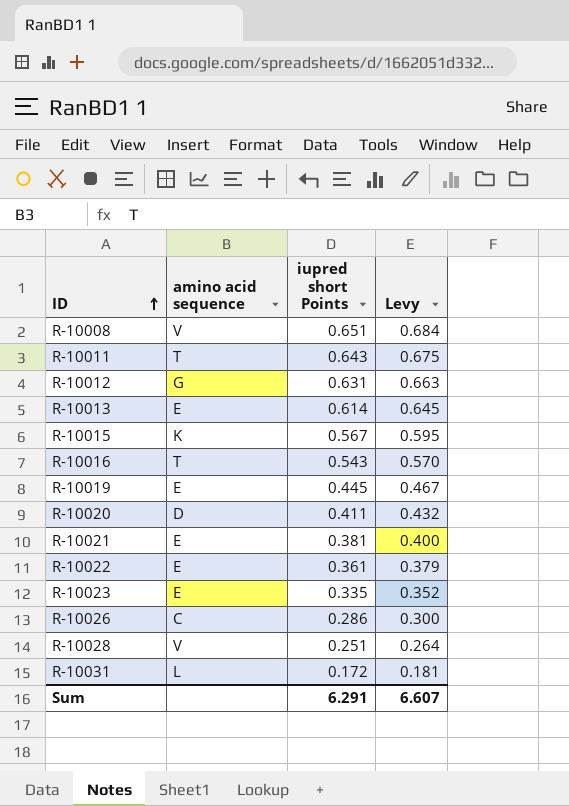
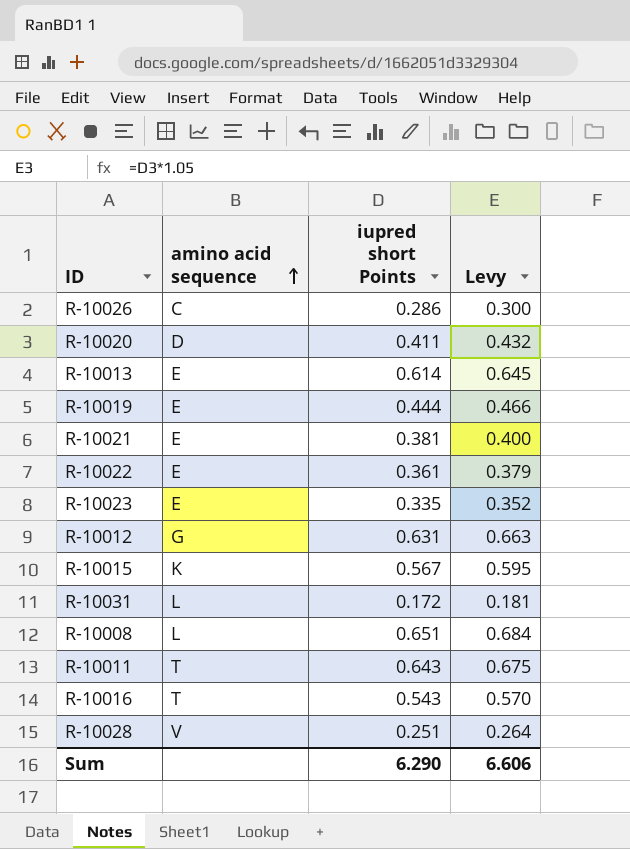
row order: ID ascending -> amino acid sequence ascending
R-10019 | iupred short Points: 0.445 -> 0.444
R-10019 | Levy: 0.467 -> 0.466
R-10008 | amino acid sequence: V -> L
Sum | iupred short Points: 6.291 -> 6.290
Sum | Levy: 6.607 -> 6.606

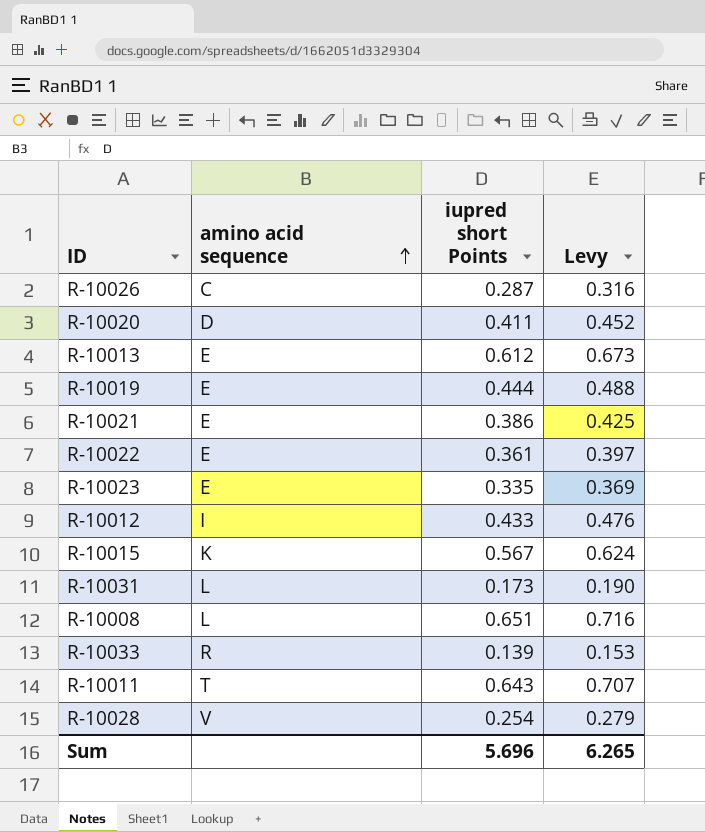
column Levy | formula: [iupred short Points] * 1.05 -> [iupred short Points] * 1.1
row R-10016: T | 0.543 | 0.570 -> none
R-10026 | iupred short Points: 0.286 -> 0.287
R-10013 | iupred short Points: 0.614 -> 0.612
R-10021 | iupred short Points: 0.381 -> 0.386
R-10012 | amino acid sequence: G -> I
R-10012 | iupred short Points: 0.631 -> 0.433
R-10031 | iupred short Points: 0.172 -> 0.173
row R-10033: none -> R | 0.139 | 0.153
R-10028 | iupred short Points: 0.251 -> 0.254
Sum | iupred short Points: 6.290 -> 5.696
Sum | Levy: 6.606 -> 6.265

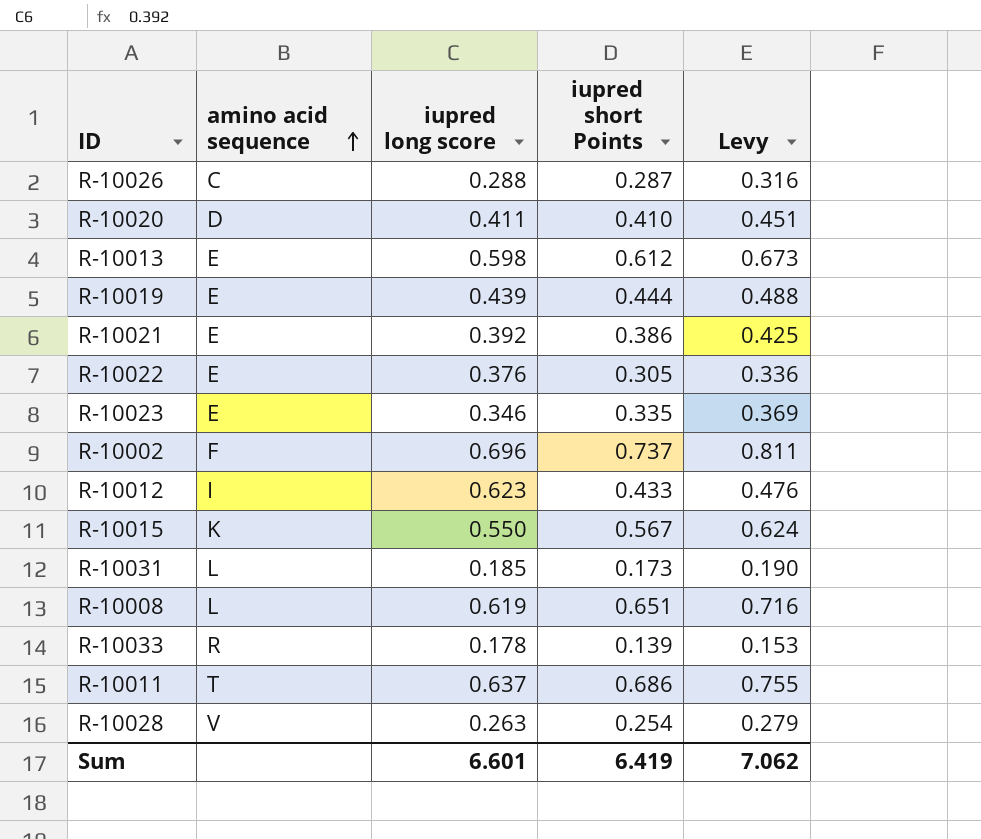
column iupred long score | position: none -> 3
R-10020 | iupred short Points: 0.411 -> 0.410
R-10020 | Levy: 0.452 -> 0.451
R-10022 | iupred short Points: 0.361 -> 0.305
R-10022 | Levy: 0.397 -> 0.336
row R-10002: none -> F | 0.696 | 0.737 | 0.811
R-10011 | iupred short Points: 0.643 -> 0.686
R-10011 | Levy: 0.707 -> 0.755
Sum | iupred short Points: 5.696 -> 6.419
Sum | Levy: 6.265 -> 7.062

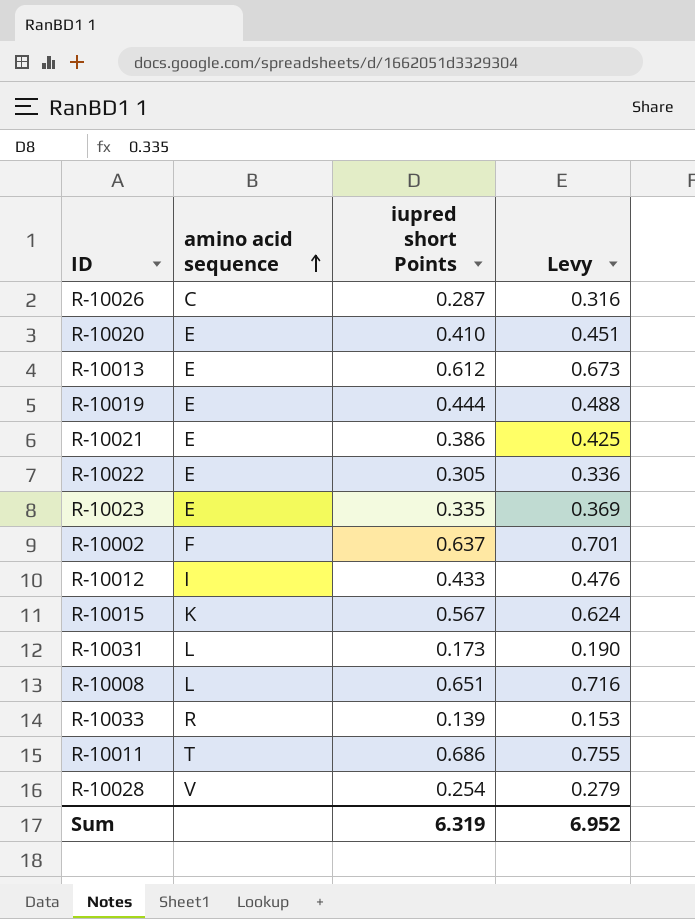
column iupred long score | position: 3 -> none
R-10020 | amino acid sequence: D -> E
R-10002 | iupred short Points: 0.737 -> 0.637
R-10002 | Levy: 0.811 -> 0.701
Sum | iupred short Points: 6.419 -> 6.319
Sum | Levy: 7.062 -> 6.952

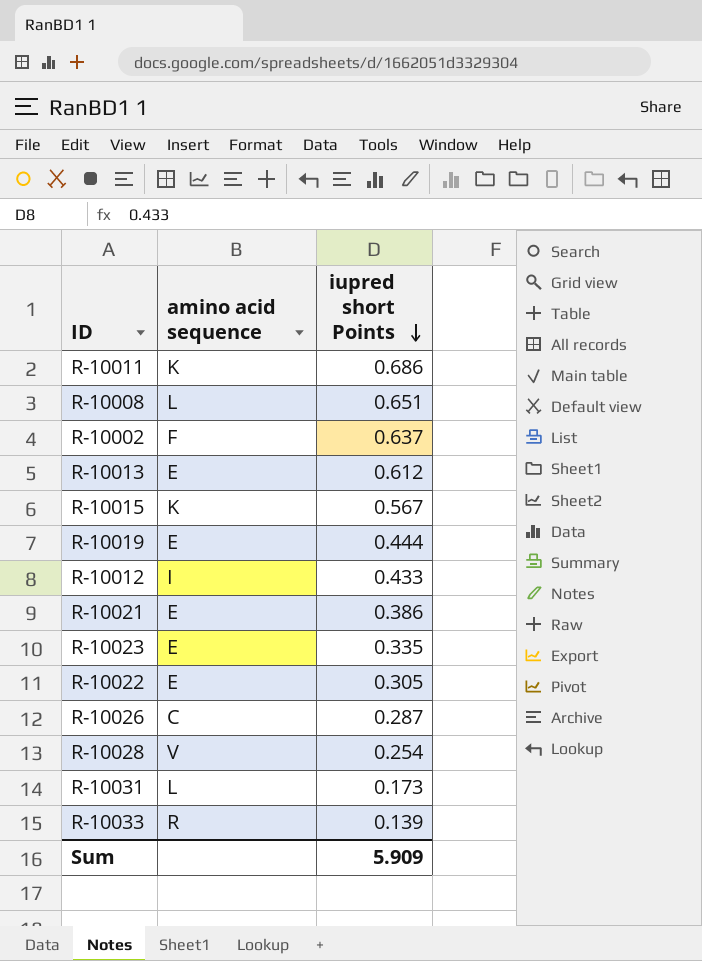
row order: amino acid sequence ascending -> iupred short Points descending
column Levy | formula: [iupred short Points] * 1.1 -> none
row R-10020: E | 0.410 | 0.451 -> none
R-10011 | amino acid sequence: T -> K
Sum | iupred short Points: 6.319 -> 5.909

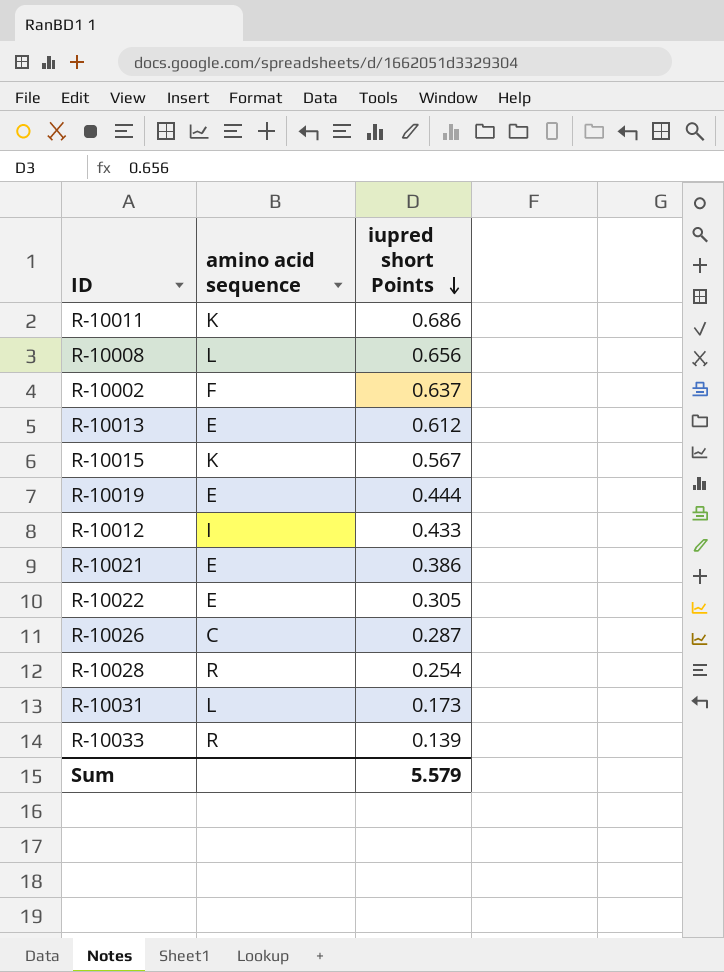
row R-10023: E | 0.335 -> none
R-10008 | iupred short Points: 0.651 -> 0.656
R-10028 | amino acid sequence: V -> R
Sum | iupred short Points: 5.909 -> 5.579

